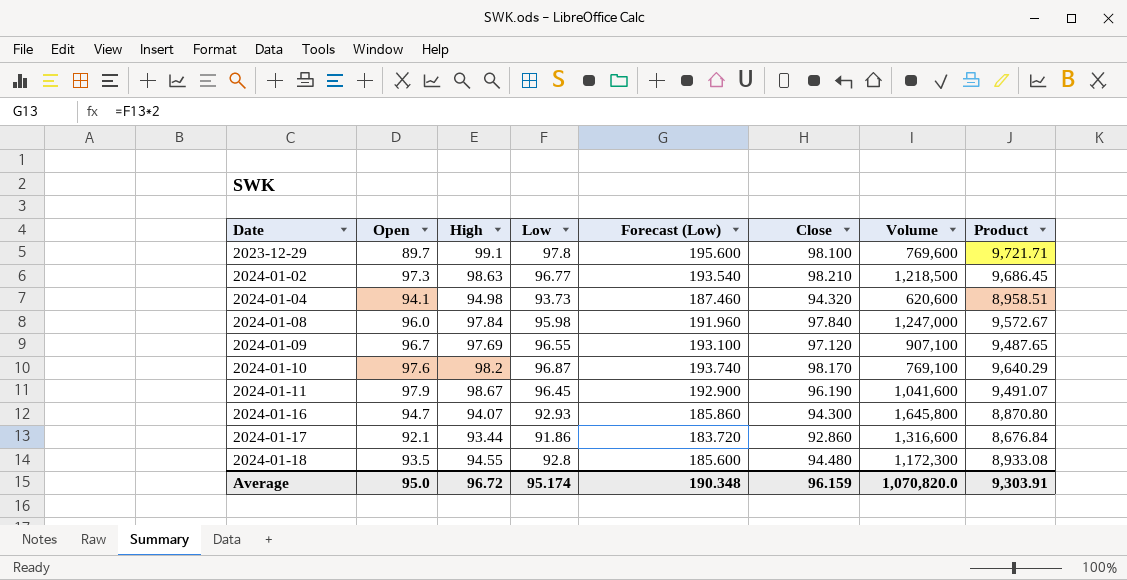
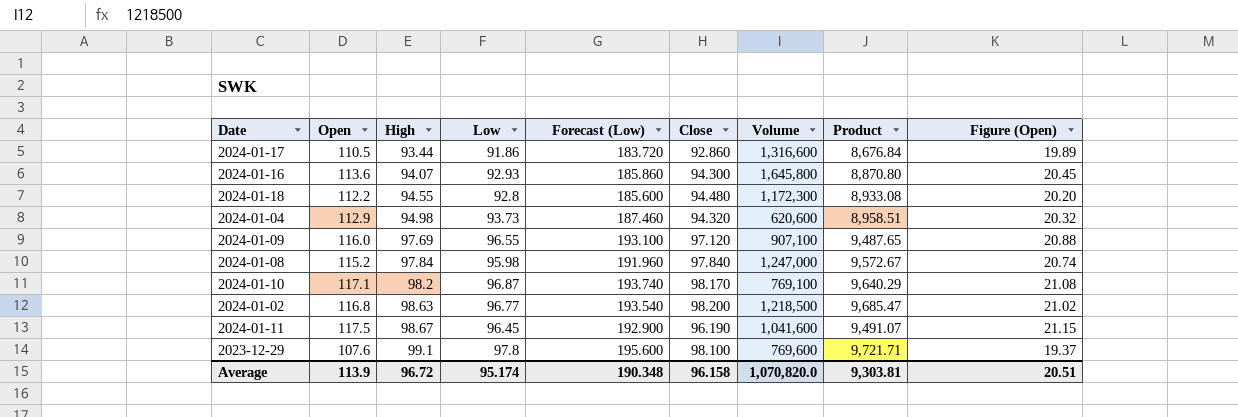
row order: Date ascending -> High ascending
column Figure (Open) | formula: none -> [Open] * 0.18
2024-01-17 | Open: 92.1 -> 110.5
2024-01-16 | Open: 94.7 -> 113.6
2024-01-18 | Open: 93.5 -> 112.2
2024-01-04 | Open: 94.1 -> 112.9
2024-01-09 | Open: 96.7 -> 116.0
2024-01-08 | Open: 96.0 -> 115.2
2024-01-10 | Open: 97.6 -> 117.1
2024-01-02 | Open: 97.3 -> 116.8
2024-01-02 | Close: 98.210 -> 98.200
2024-01-02 | Product: 9,686.45 -> 9,685.47
2024-01-11 | Open: 97.9 -> 117.5
2023-12-29 | Open: 89.7 -> 107.6
Average | Open: 95.0 -> 113.9
Average | Close: 96.159 -> 96.158
Average | Product: 9,303.91 -> 9,303.81

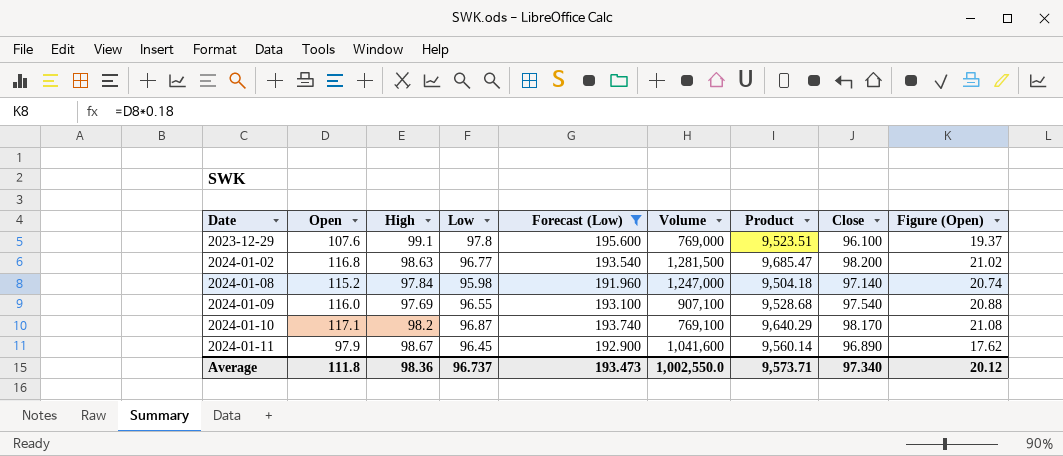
filter: none -> Forecast (Low) >= 191.960
row order: High ascending -> Date ascending
column Close | position: 6 -> 8
2023-12-29 | Volume: 769,600 -> 769,000
2023-12-29 | Product: 9,721.71 -> 9,523.51
2023-12-29 | Close: 98.100 -> 96.100
2024-01-02 | Volume: 1,218,500 -> 1,281,500
2024-01-08 | Product: 9,572.67 -> 9,504.18
2024-01-08 | Close: 97.840 -> 97.140
2024-01-09 | Product: 9,487.65 -> 9,528.68
2024-01-09 | Close: 97.120 -> 97.540
2024-01-11 | Open: 117.5 -> 97.9
2024-01-11 | Product: 9,491.07 -> 9,560.14
2024-01-11 | Close: 96.190 -> 96.890
2024-01-11 | Figure (Open): 21.15 -> 17.62
Average | Open: 113.9 -> 111.8
Average | High: 96.72 -> 98.36
Average | Low: 95.174 -> 96.737
Average | Forecast (Low): 190.348 -> 193.473
Average | Volume: 1,070,820.0 -> 1,002,550.0
Average | Product: 9,303.81 -> 9,573.71
Average | Close: 96.158 -> 97.340
Average | Figure (Open): 20.51 -> 20.12

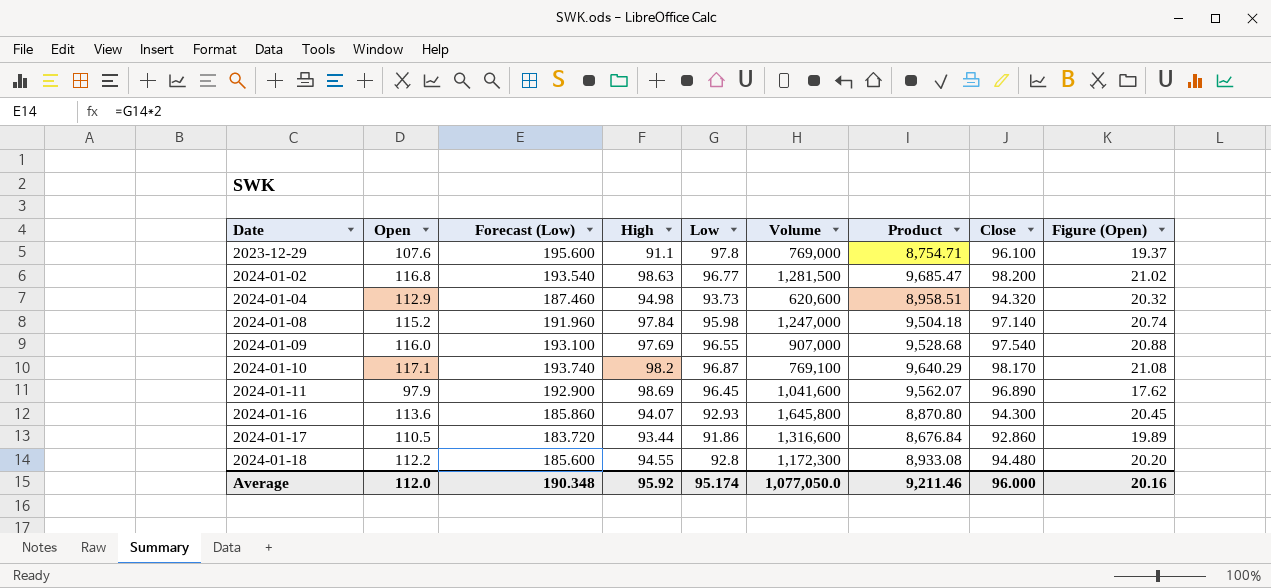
filter: Forecast (Low) >= 191.960 -> none
column Forecast (Low) | position: 5 -> 3
2023-12-29 | High: 99.1 -> 91.1
2023-12-29 | Product: 9,523.51 -> 8,754.71
2024-01-09 | Volume: 907,100 -> 907,000
2024-01-11 | High: 98.67 -> 98.69
2024-01-11 | Product: 9,560.14 -> 9,562.07
Average | Open: 111.8 -> 112.0
Average | Forecast (Low): 193.473 -> 190.348
Average | High: 98.36 -> 95.92
Average | Low: 96.737 -> 95.174
Average | Volume: 1,002,550.0 -> 1,077,050.0
Average | Product: 9,573.71 -> 9,211.46
Average | Close: 97.340 -> 96.000
Average | Figure (Open): 20.12 -> 20.16

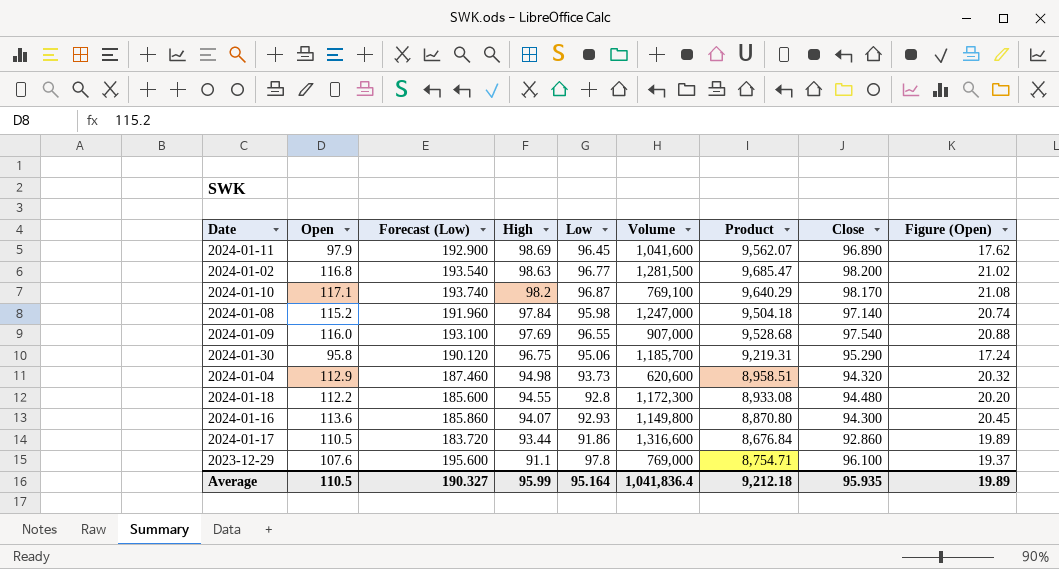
row order: Date ascending -> High descending
row 2024-01-30: none -> 95.8 | 190.120 | 96.75 | 95.06 | 1,185,700 | 9,219.31 | 95.290 | 17.24
2024-01-16 | Volume: 1,645,800 -> 1,149,800
Average | Open: 112.0 -> 110.5
Average | Forecast (Low): 190.348 -> 190.327
Average | High: 95.92 -> 95.99
Average | Low: 95.174 -> 95.164
Average | Volume: 1,077,050.0 -> 1,041,836.4
Average | Product: 9,211.46 -> 9,212.18
Average | Close: 96.000 -> 95.935
Average | Figure (Open): 20.16 -> 19.89

